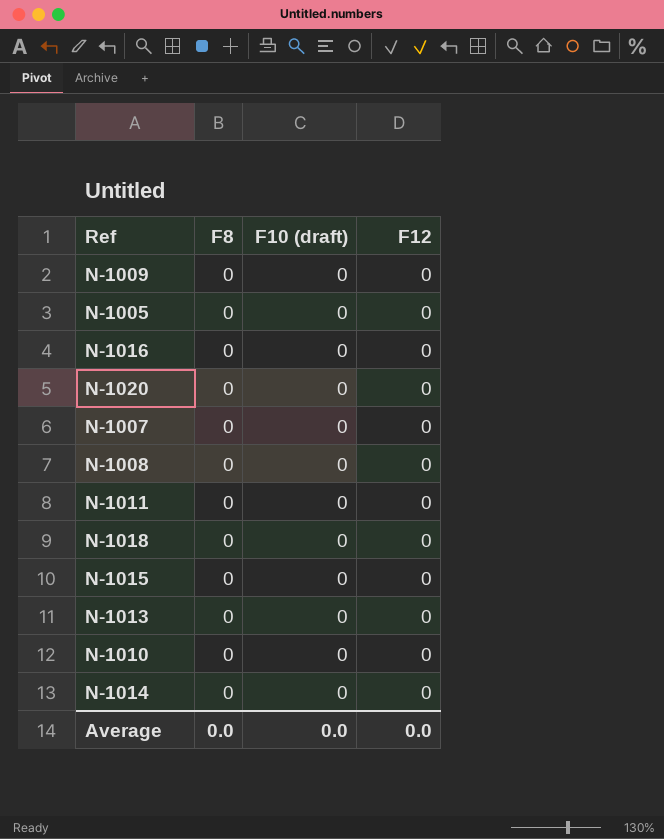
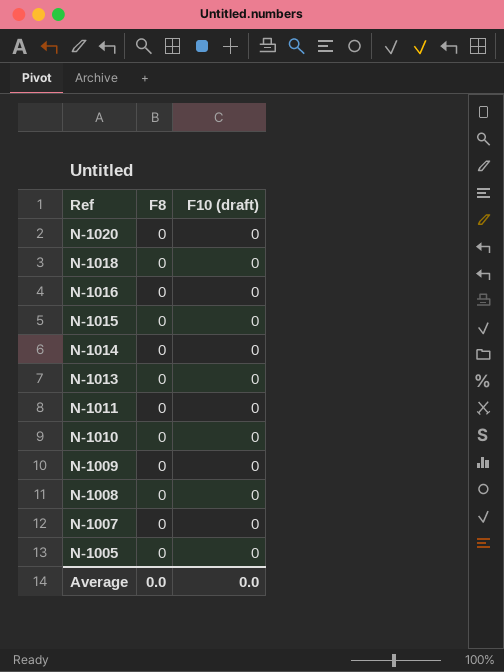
row order: none -> Ref descending
column F12 | position: 4 -> none

